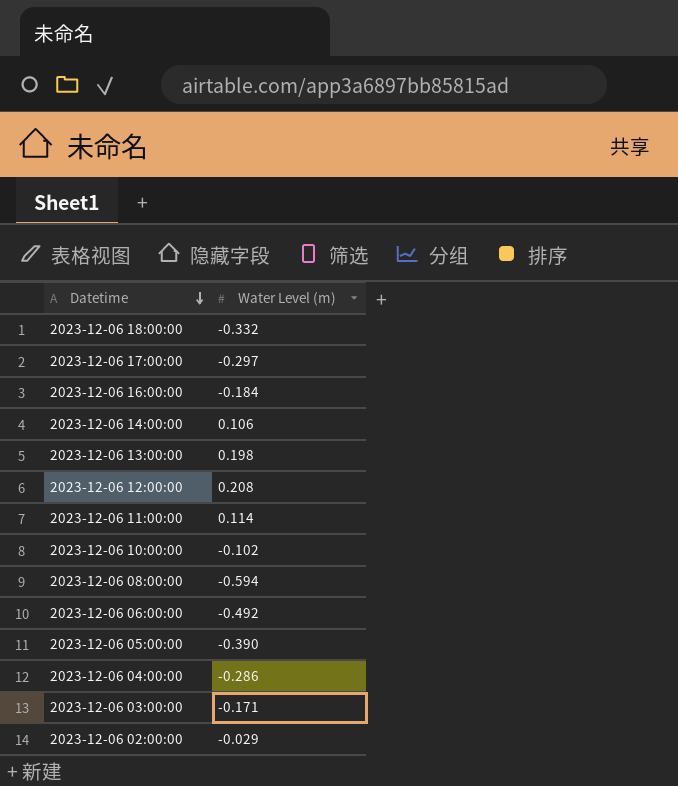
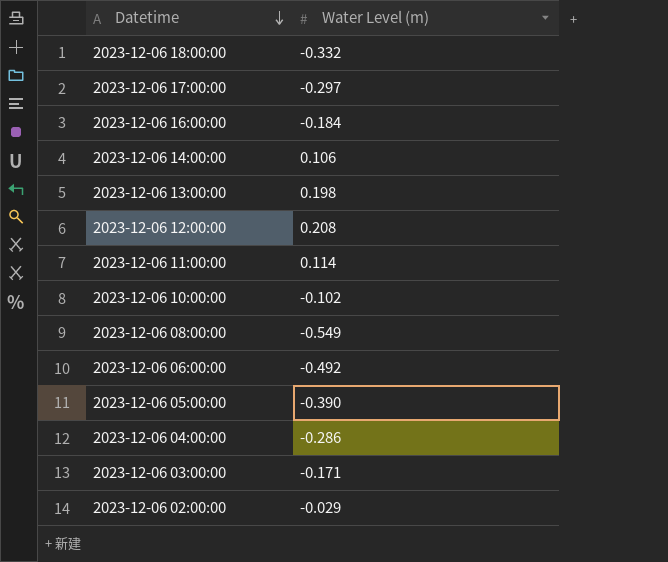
2023-12-06 08:00:00 | Water Level (m): -0.594 -> -0.549

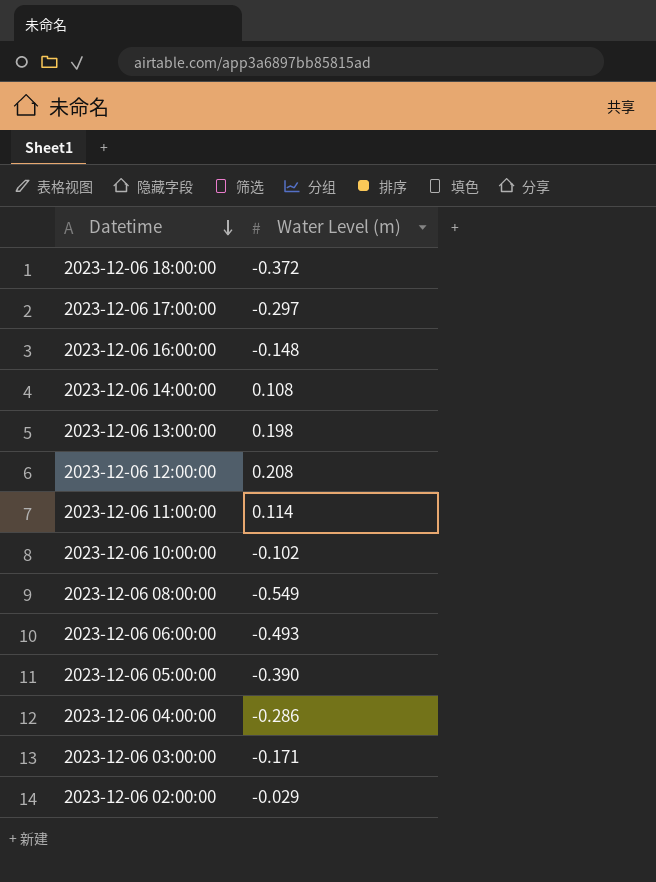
2023-12-06 18:00:00 | Water Level (m): -0.332 -> -0.372
2023-12-06 16:00:00 | Water Level (m): -0.184 -> -0.148
2023-12-06 14:00:00 | Water Level (m): 0.106 -> 0.108
2023-12-06 06:00:00 | Water Level (m): -0.492 -> -0.493

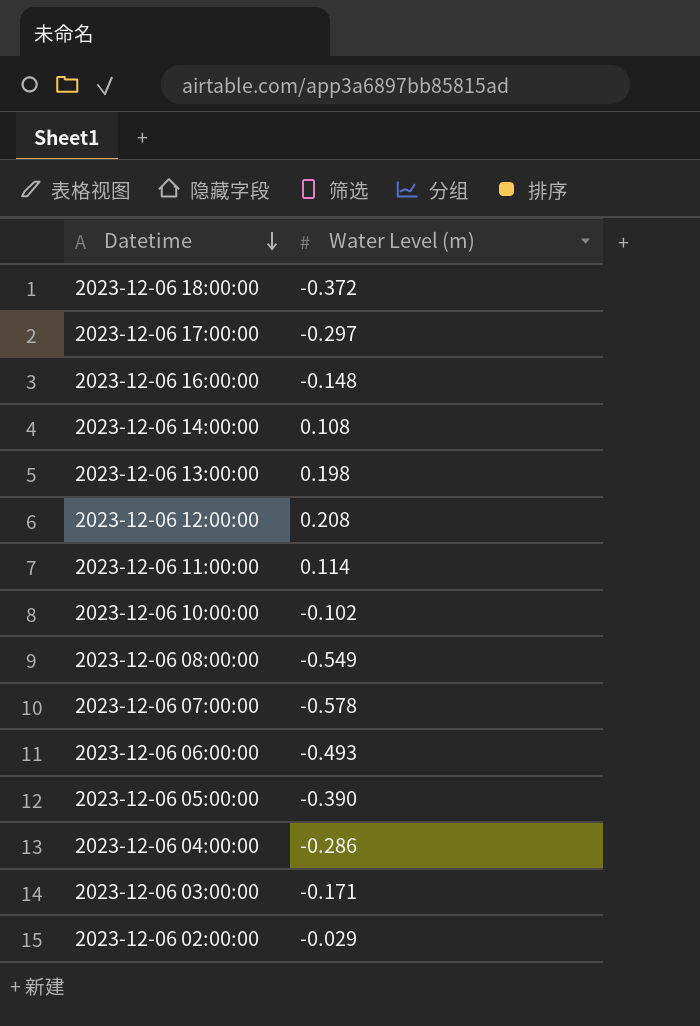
row 2023-12-06 07:00:00: none -> -0.578

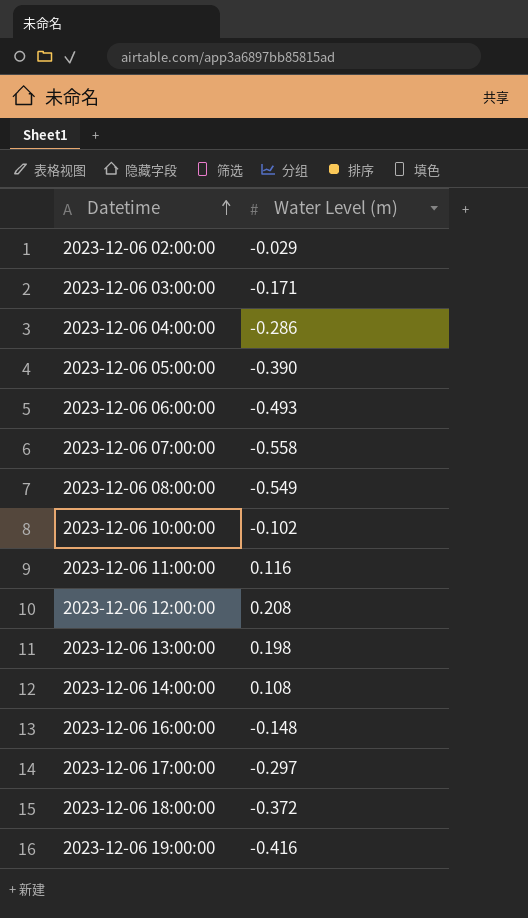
row order: Datetime descending -> Datetime ascending
2023-12-06 07:00:00 | Water Level (m): -0.578 -> -0.558
2023-12-06 11:00:00 | Water Level (m): 0.114 -> 0.116
row 2023-12-06 19:00:00: none -> -0.416

